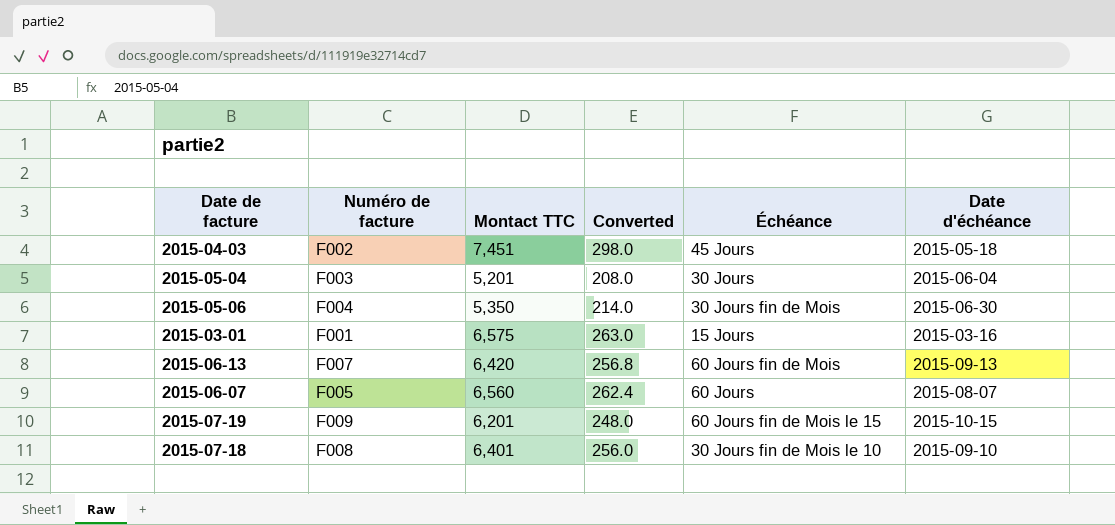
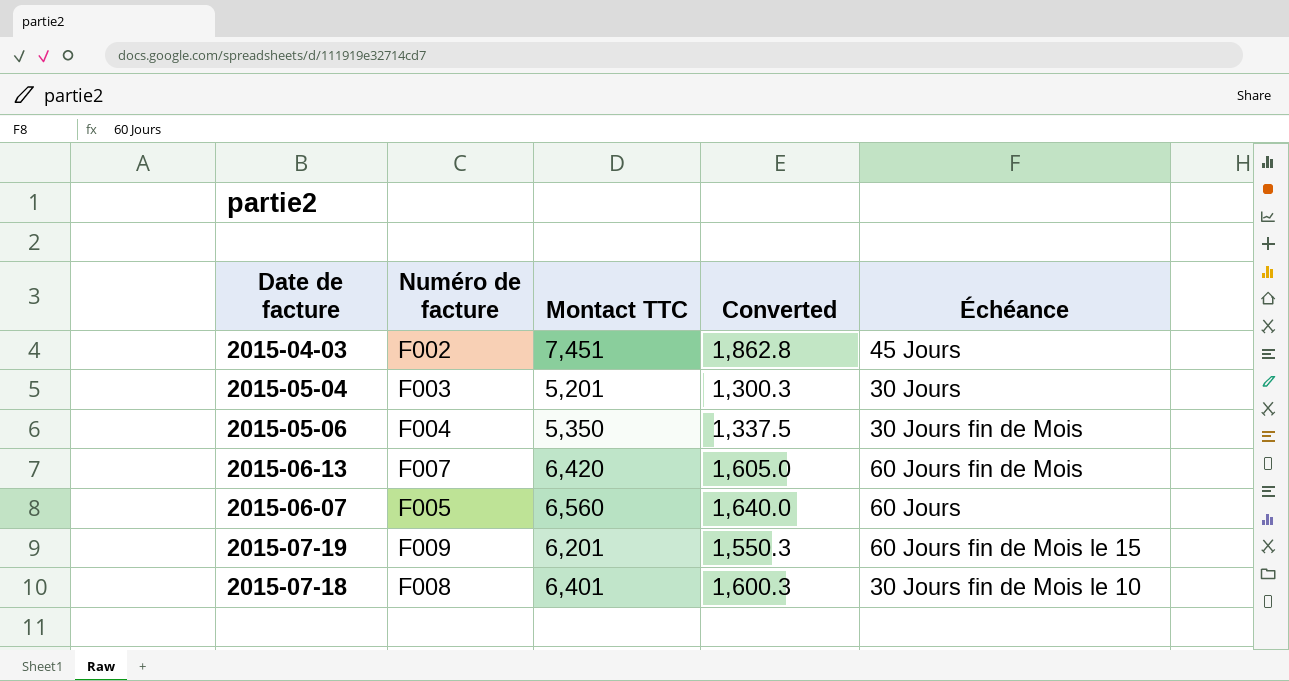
column Date d'échéance | position: 6 -> none
column Converted | formula: [Montact TTC] * 0.04 -> [Montact TTC] * 0.25
row 2015-03-01: F001 | 6,575 | 263.0 | 15 Jours | 2015-03-16 -> none

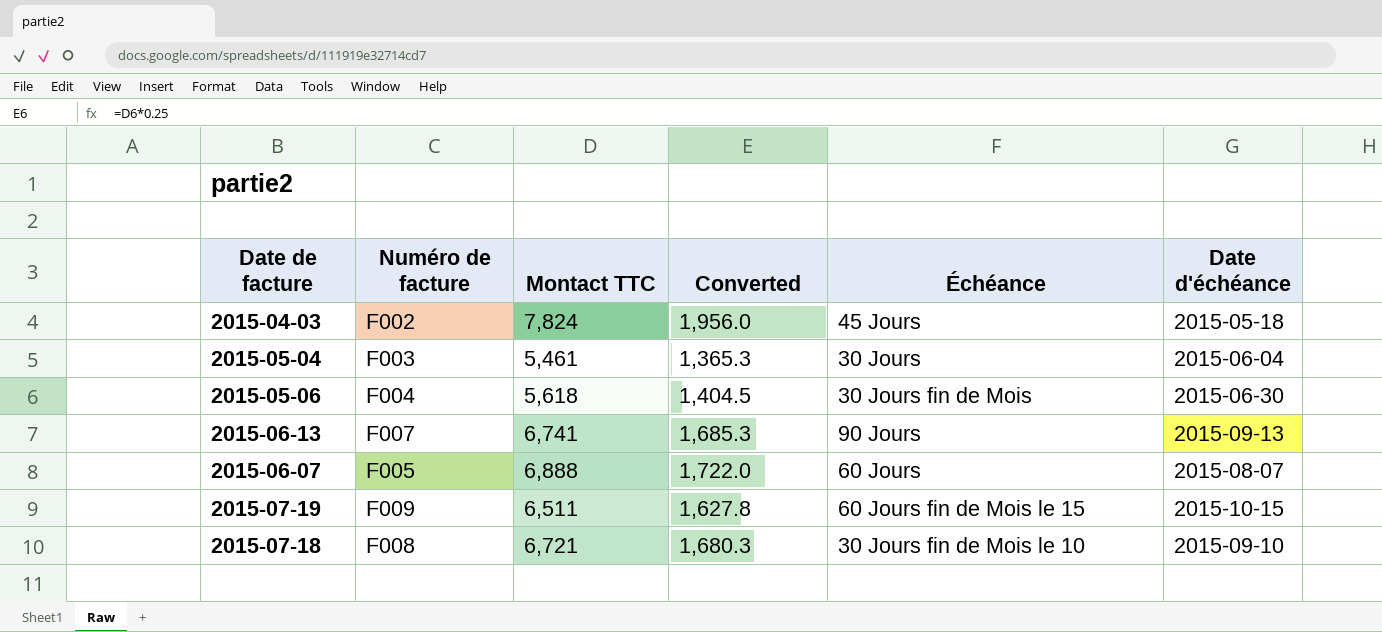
column Date d'échéance | position: none -> 6
2015-04-03 | Montact TTC: 7,451 -> 7,824
2015-04-03 | Converted: 1,862.8 -> 1,956.0
2015-05-04 | Montact TTC: 5,201 -> 5,461
2015-05-04 | Converted: 1,300.3 -> 1,365.3
2015-05-06 | Montact TTC: 5,350 -> 5,618
2015-05-06 | Converted: 1,337.5 -> 1,404.5
2015-06-13 | Montact TTC: 6,420 -> 6,741
2015-06-13 | Converted: 1,605.0 -> 1,685.3
2015-06-13 | Échéance: 60 Jours fin de Mois -> 90 Jours
2015-06-07 | Montact TTC: 6,560 -> 6,888
2015-06-07 | Converted: 1,640.0 -> 1,722.0
2015-07-19 | Montact TTC: 6,201 -> 6,511
2015-07-19 | Converted: 1,550.3 -> 1,627.8
2015-07-18 | Montact TTC: 6,401 -> 6,721
2015-07-18 | Converted: 1,600.3 -> 1,680.3

